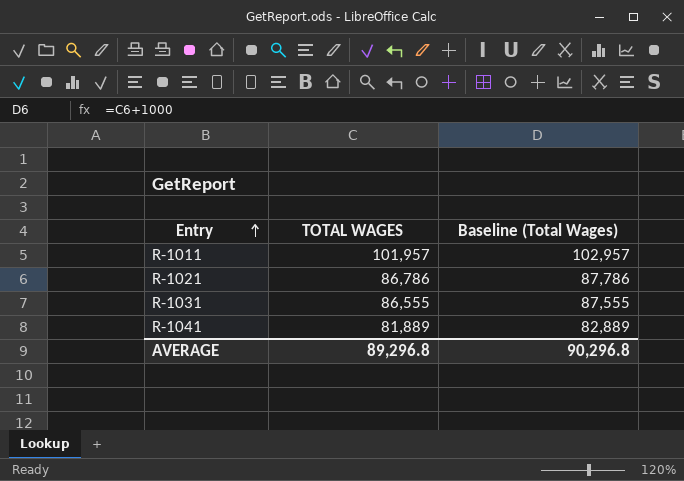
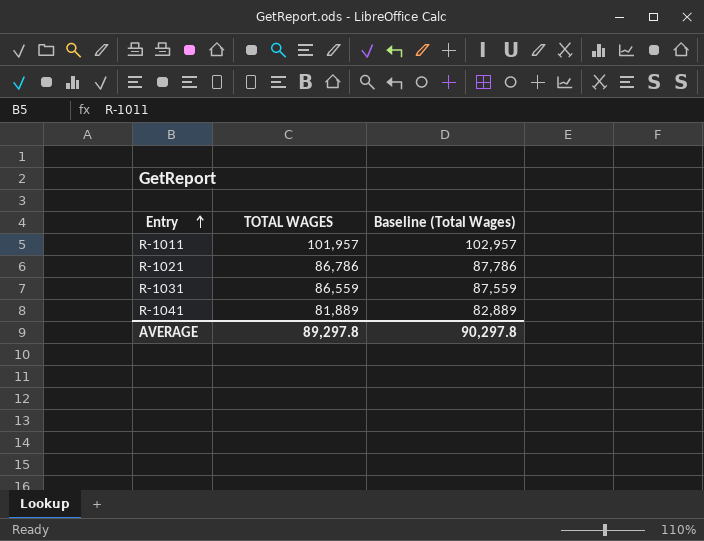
R-1031 | TOTAL WAGES: 86,555 -> 86,559
R-1031 | Baseline (Total Wages): 87,555 -> 87,559
AVERAGE | TOTAL WAGES: 89,296.8 -> 89,297.8
AVERAGE | Baseline (Total Wages): 90,296.8 -> 90,297.8

